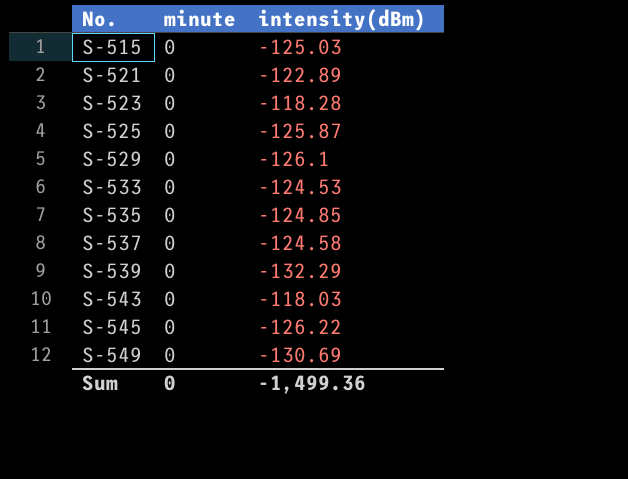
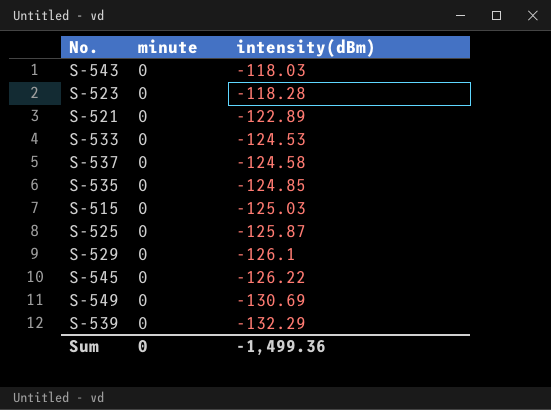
row order: No. ascending -> intensity(dBm) descending

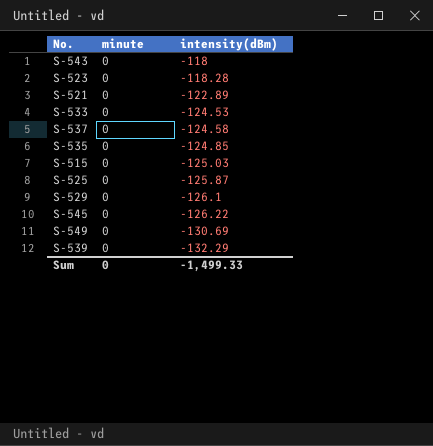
S-543 | intensity(dBm): -118.03 -> -118
Sum | intensity(dBm): -1,499.36 -> -1,499.33

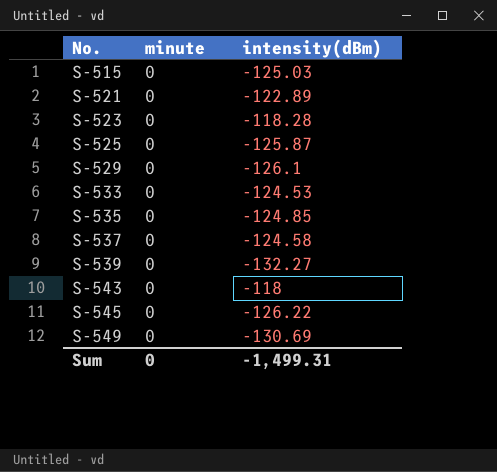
row order: intensity(dBm) descending -> No. ascending
S-539 | intensity(dBm): -132.29 -> -132.27
Sum | intensity(dBm): -1,499.33 -> -1,499.31

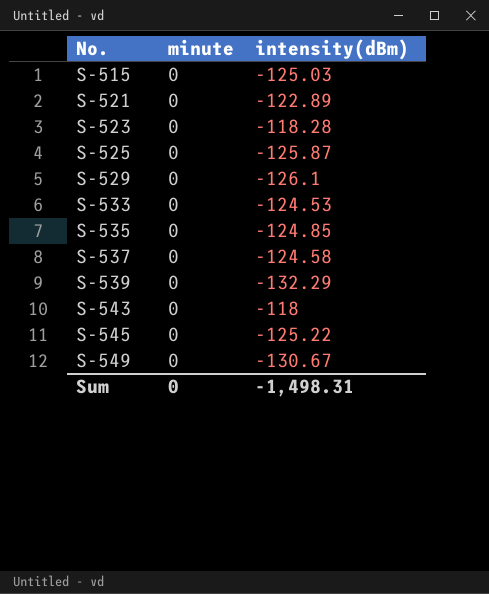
S-539 | intensity(dBm): -132.27 -> -132.29
S-545 | intensity(dBm): -126.22 -> -125.22
S-549 | intensity(dBm): -130.69 -> -130.67
Sum | intensity(dBm): -1,499.31 -> -1,498.31

